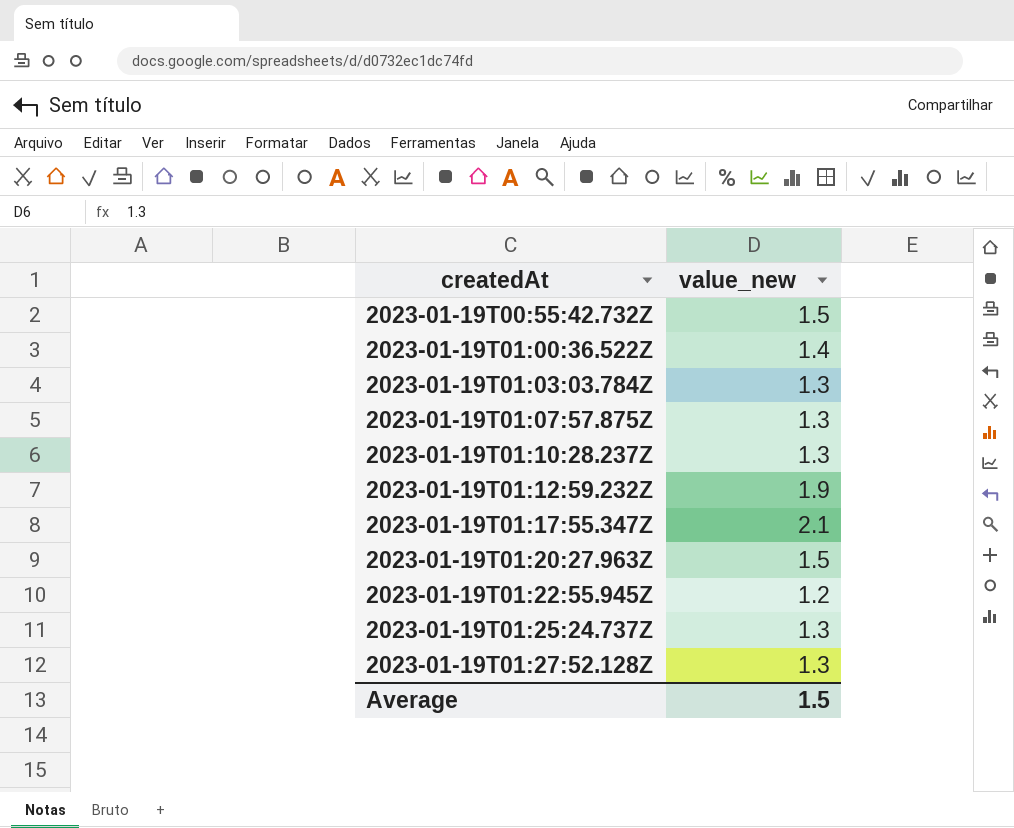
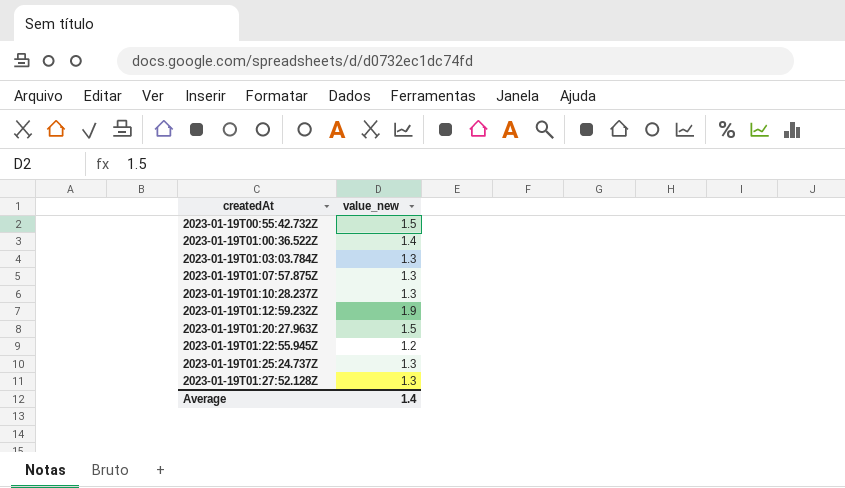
row 2023-01-19T01:17:55.347Z: 2.1 -> none
Average | value_new: 1.5 -> 1.4

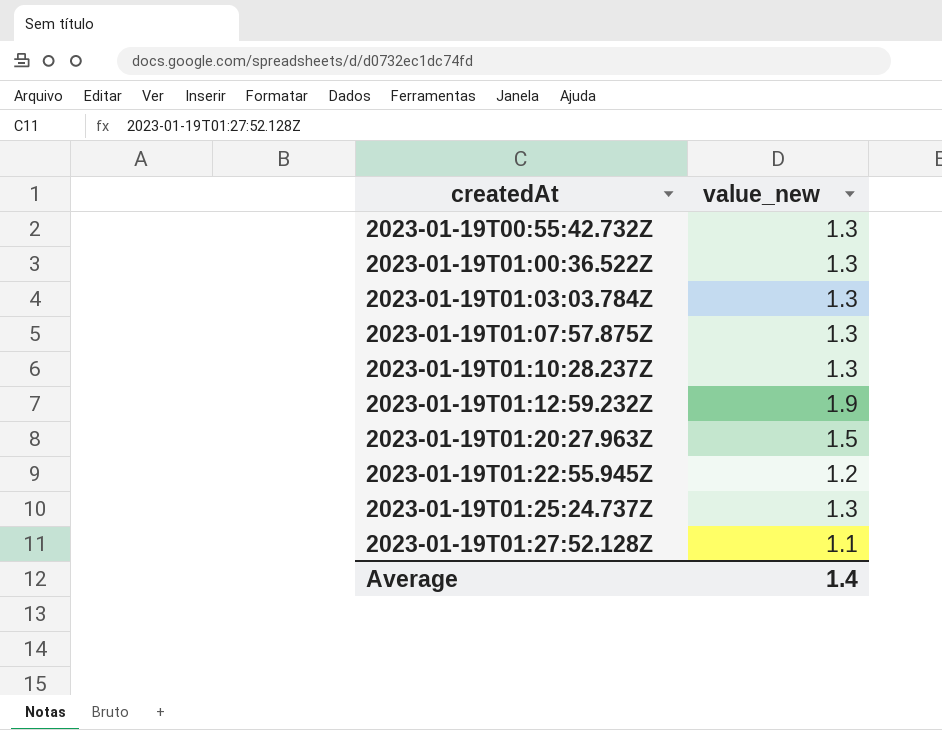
2023-01-19T00:55:42.732Z | value_new: 1.5 -> 1.3
2023-01-19T01:00:36.522Z | value_new: 1.4 -> 1.3
2023-01-19T01:27:52.128Z | value_new: 1.3 -> 1.1

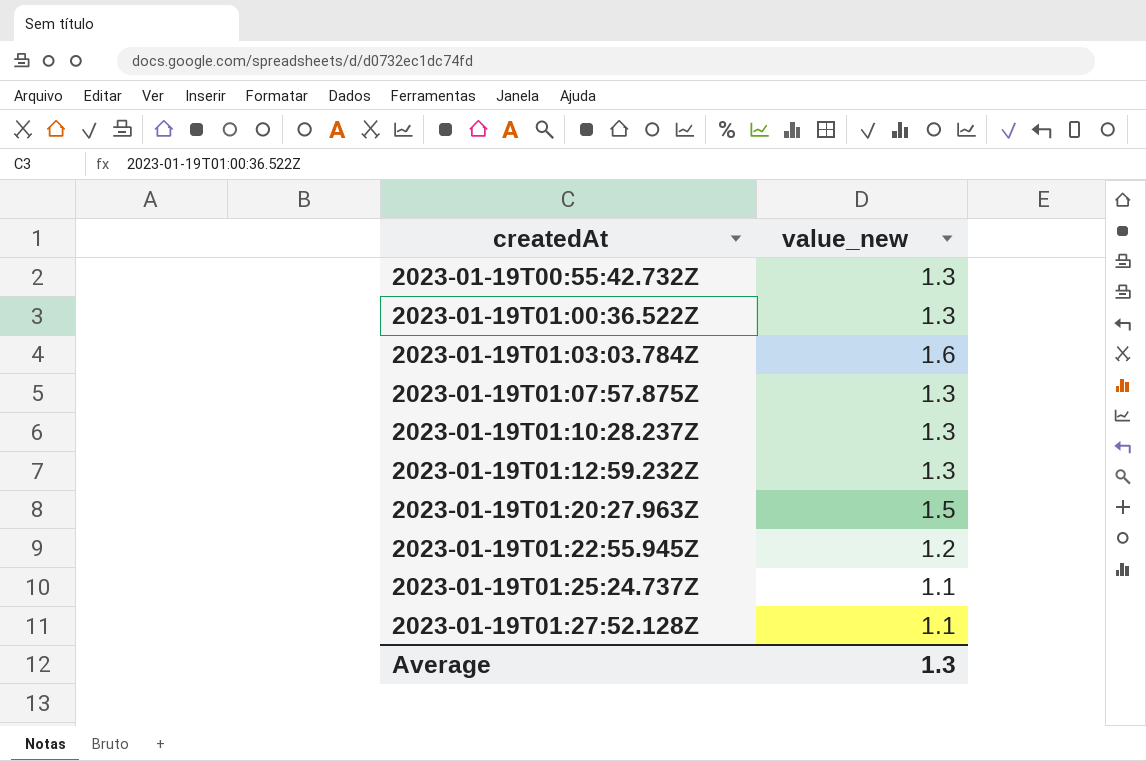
2023-01-19T01:03:03.784Z | value_new: 1.3 -> 1.6
2023-01-19T01:12:59.232Z | value_new: 1.9 -> 1.3
2023-01-19T01:25:24.737Z | value_new: 1.3 -> 1.1
Average | value_new: 1.4 -> 1.3

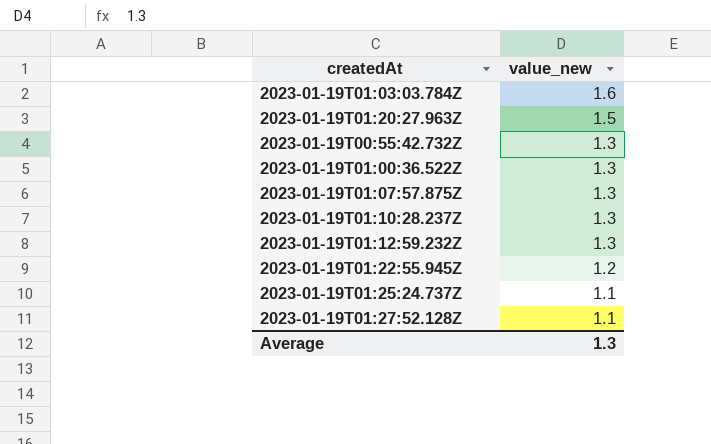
row order: createdAt ascending -> value_new descending

